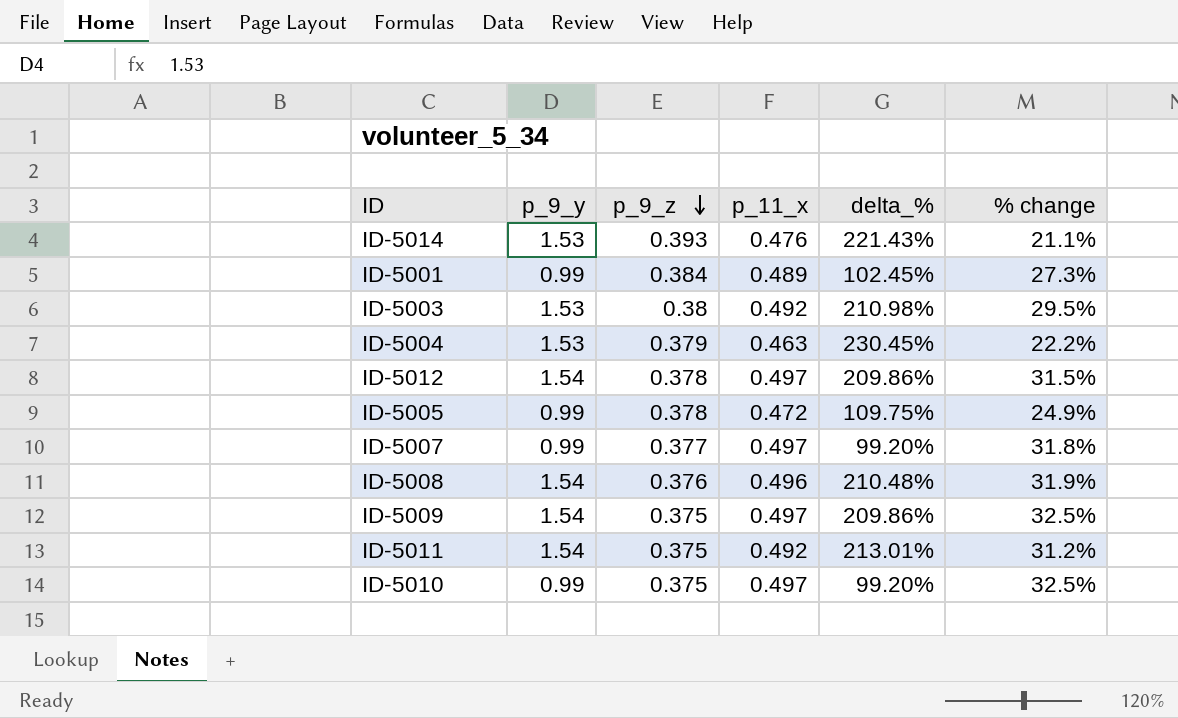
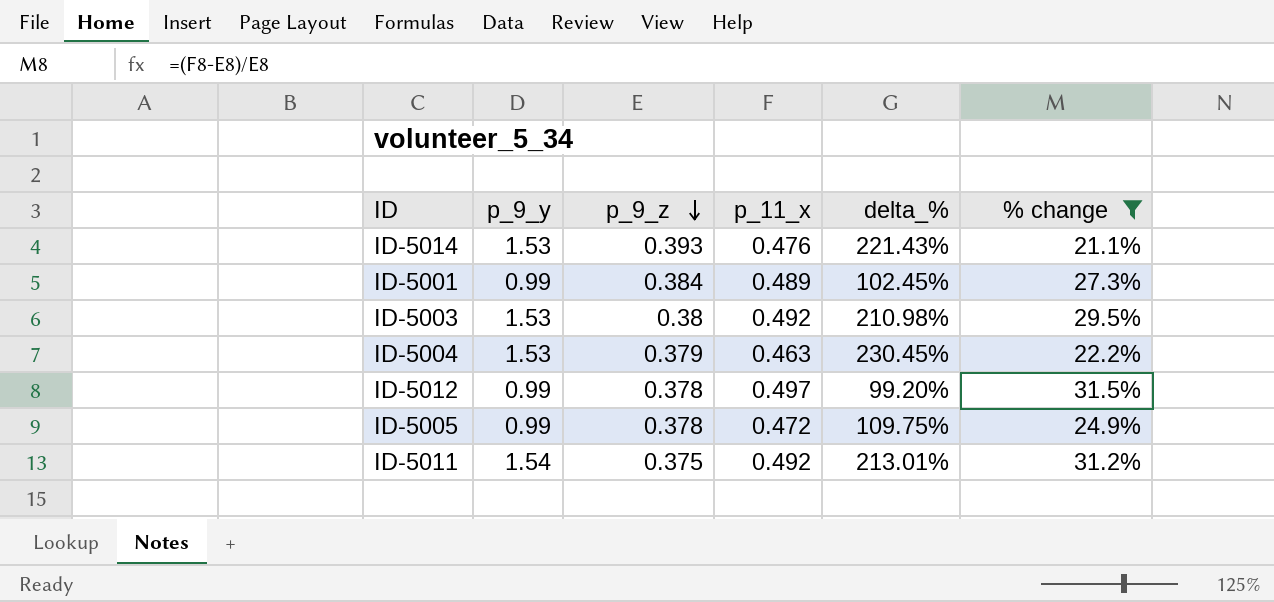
filter: none -> % change <= 31.5%
ID-5012 | p_9_y: 1.54 -> 0.99
ID-5012 | delta_%: 209.86% -> 99.20%

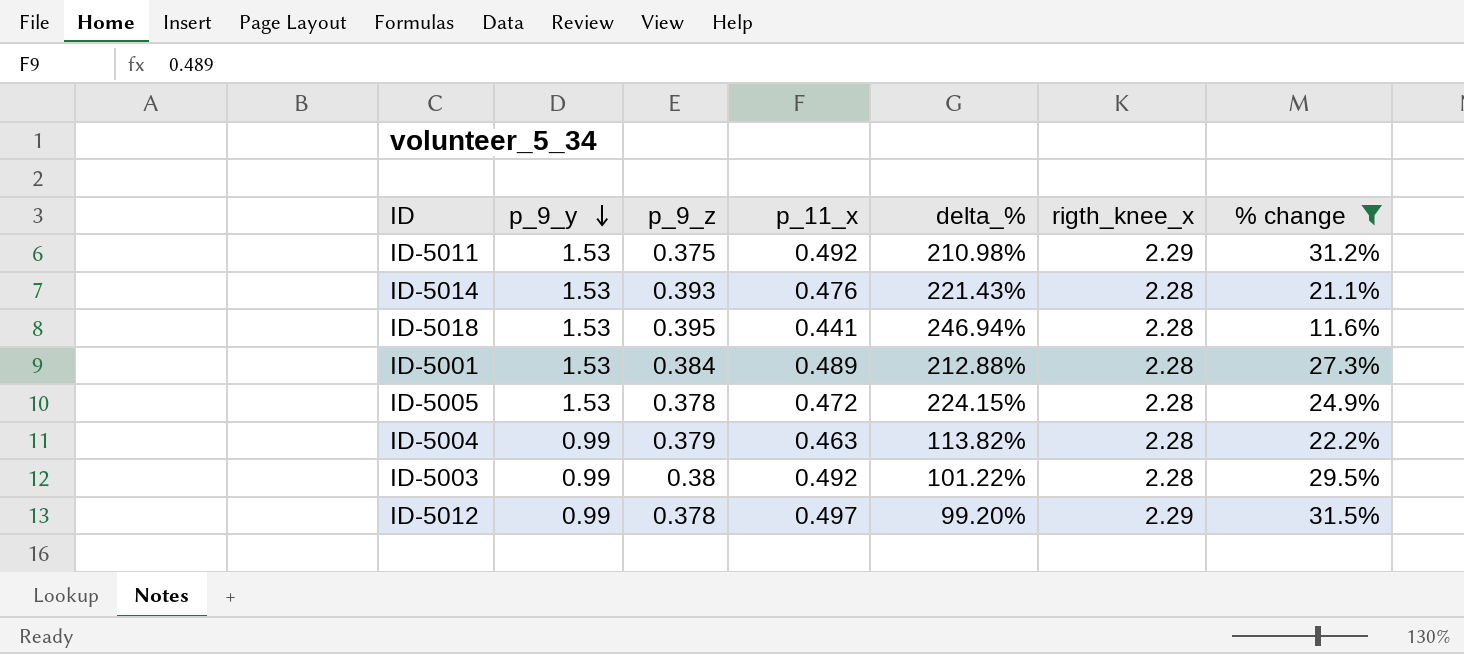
row order: p_9_z descending -> p_9_y descending
column rigth_knee_x | position: none -> 6
ID-5011 | p_9_y: 1.54 -> 1.53
ID-5011 | delta_%: 213.01% -> 210.98%
row ID-5018: none -> 1.53 | 0.395 | 0.441 | 246.94% | 2.28 | 11.6%
ID-5001 | p_9_y: 0.99 -> 1.53
ID-5001 | delta_%: 102.45% -> 212.88%
ID-5005 | p_9_y: 0.99 -> 1.53
ID-5005 | delta_%: 109.75% -> 224.15%
ID-5004 | p_9_y: 1.53 -> 0.99
ID-5004 | delta_%: 230.45% -> 113.82%
ID-5003 | p_9_y: 1.53 -> 0.99
ID-5003 | delta_%: 210.98% -> 101.22%

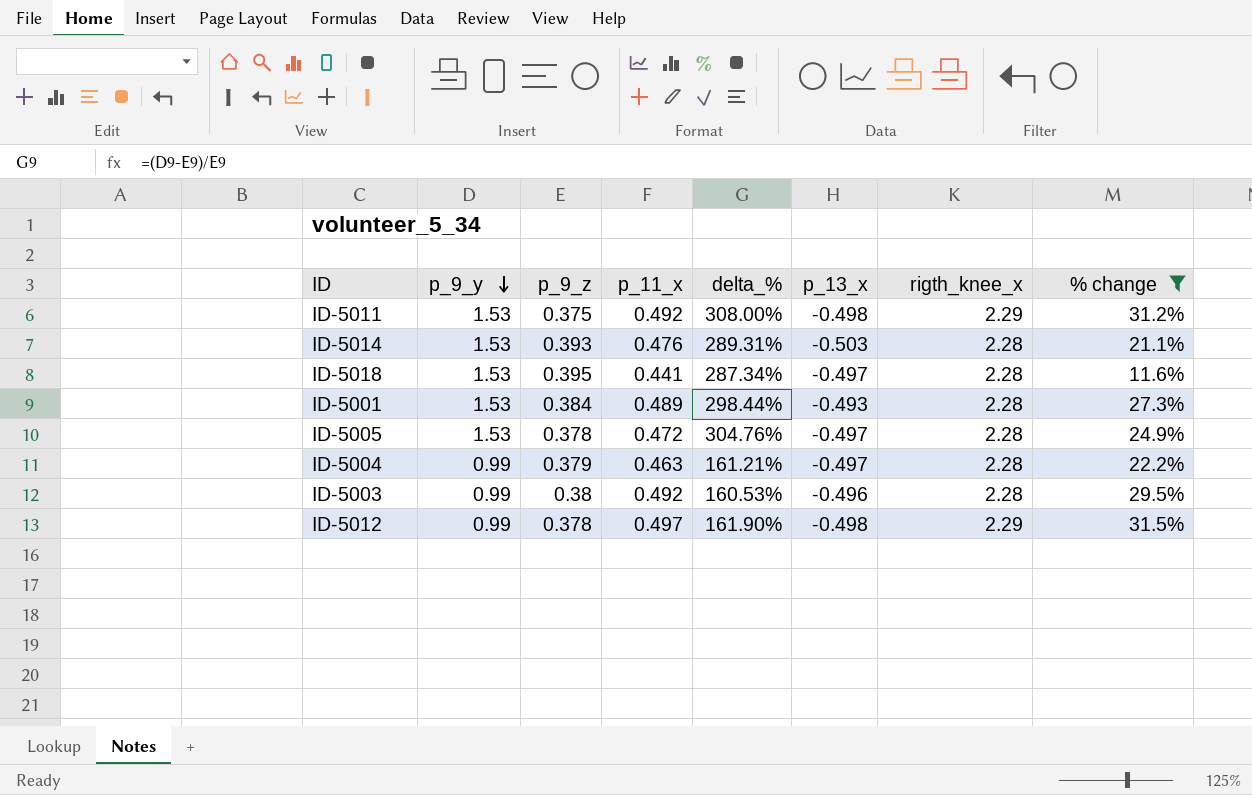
column delta_% | formula: ([p_9_y] - [p_11_x]) / [p_11_x] -> ([p_9_y] - [p_9_z]) / [p_9_z]
column p_13_x | position: none -> 6

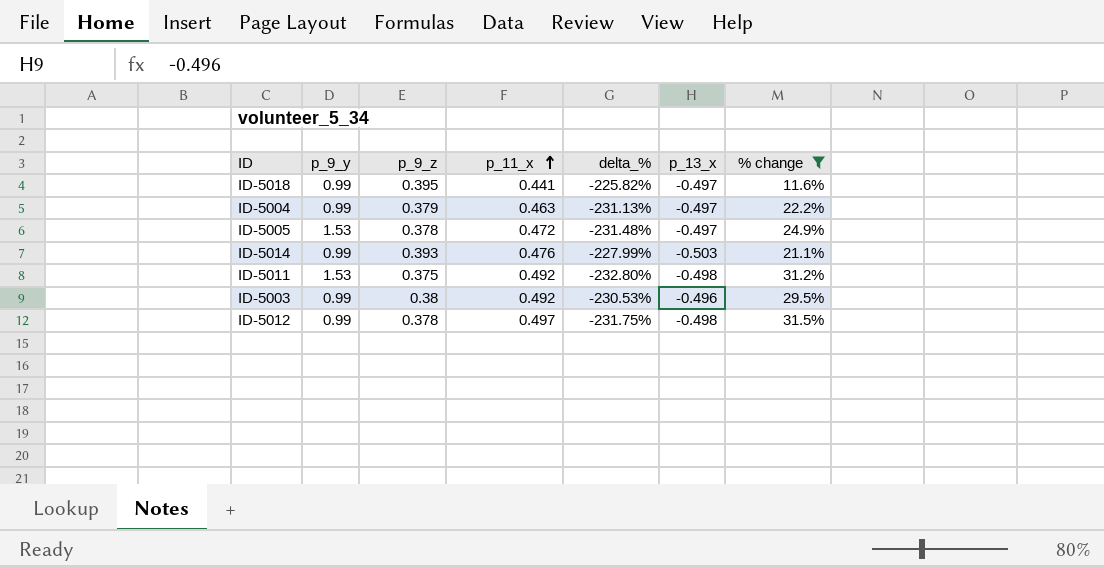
row order: p_9_y descending -> p_11_x ascending
column rigth_knee_x | position: 7 -> none
column delta_% | formula: ([p_9_y] - [p_9_z]) / [p_9_z] -> ([p_13_x] - [p_9_z]) / [p_9_z]
row ID-5001: 1.53 | 0.384 | 0.489 | 298.44% | -0.493 | 2.28 | 27.3% -> none
ID-5018 | p_9_y: 1.53 -> 0.99
ID-5014 | p_9_y: 1.53 -> 0.99

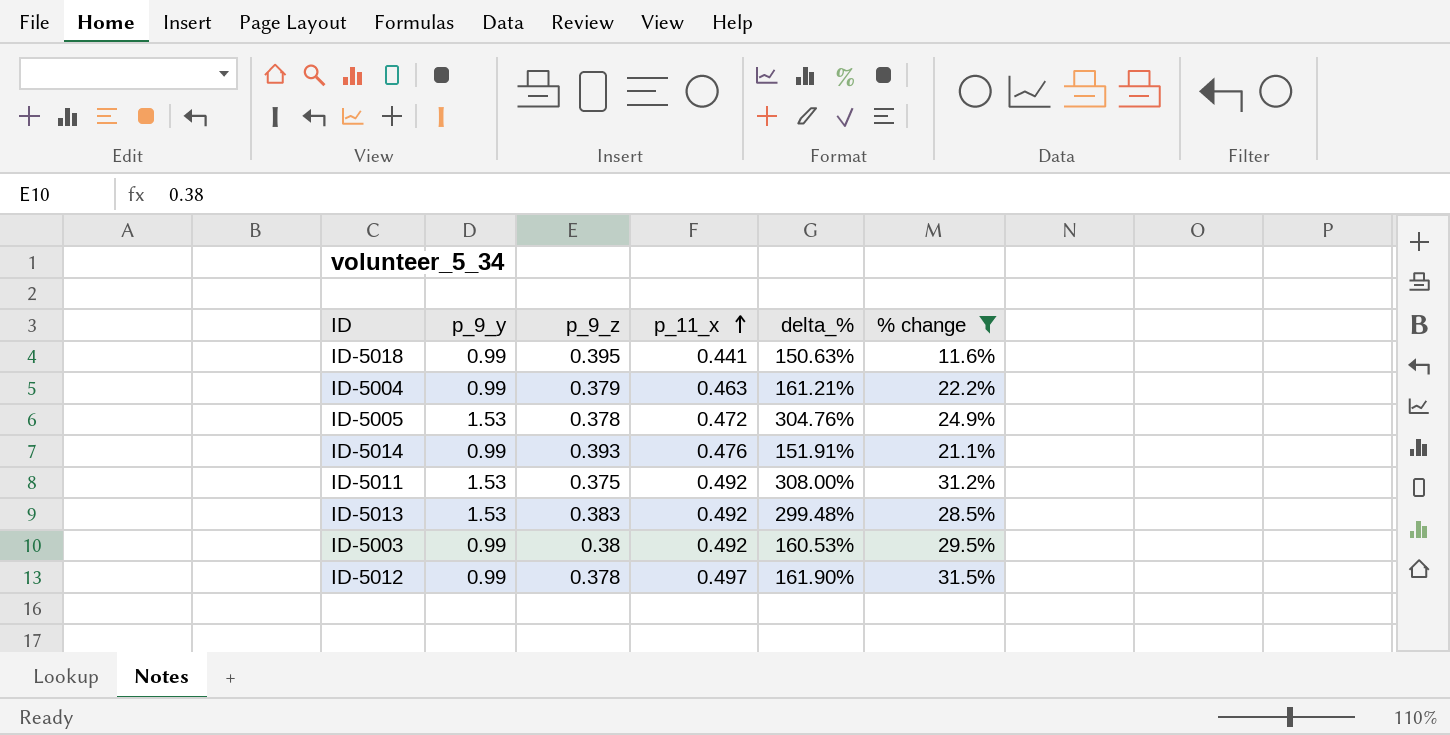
column p_13_x | position: 6 -> none
column delta_% | formula: ([p_13_x] - [p_9_z]) / [p_9_z] -> ([p_9_y] - [p_9_z]) / [p_9_z]
row ID-5013: none -> 1.53 | 0.383 | 0.492 | 299.48% | 28.5%

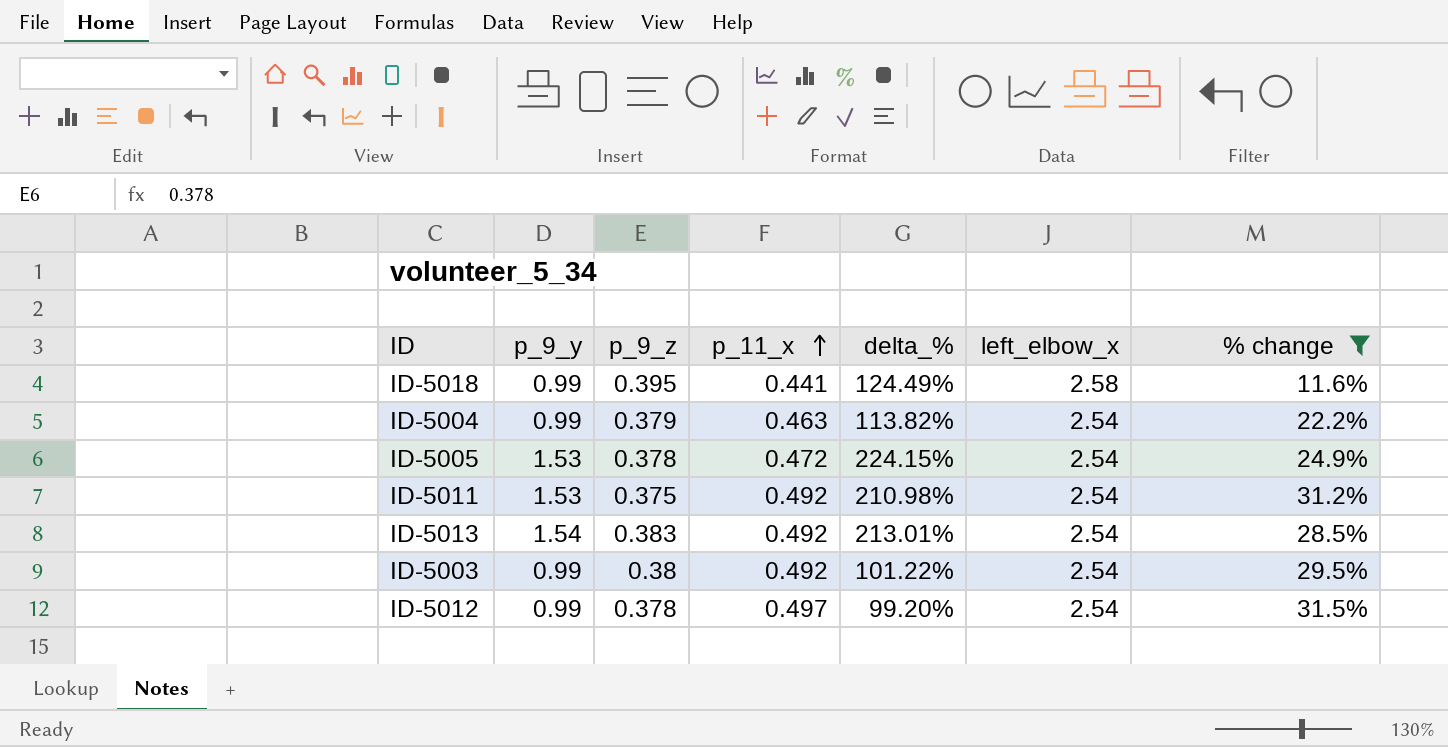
column delta_% | formula: ([p_9_y] - [p_9_z]) / [p_9_z] -> ([p_9_y] - [p_11_x]) / [p_11_x]
column left_elbow_x | position: none -> 6
row ID-5014: 0.99 | 0.393 | 0.476 | 151.91% | 21.1% -> none
ID-5013 | p_9_y: 1.53 -> 1.54

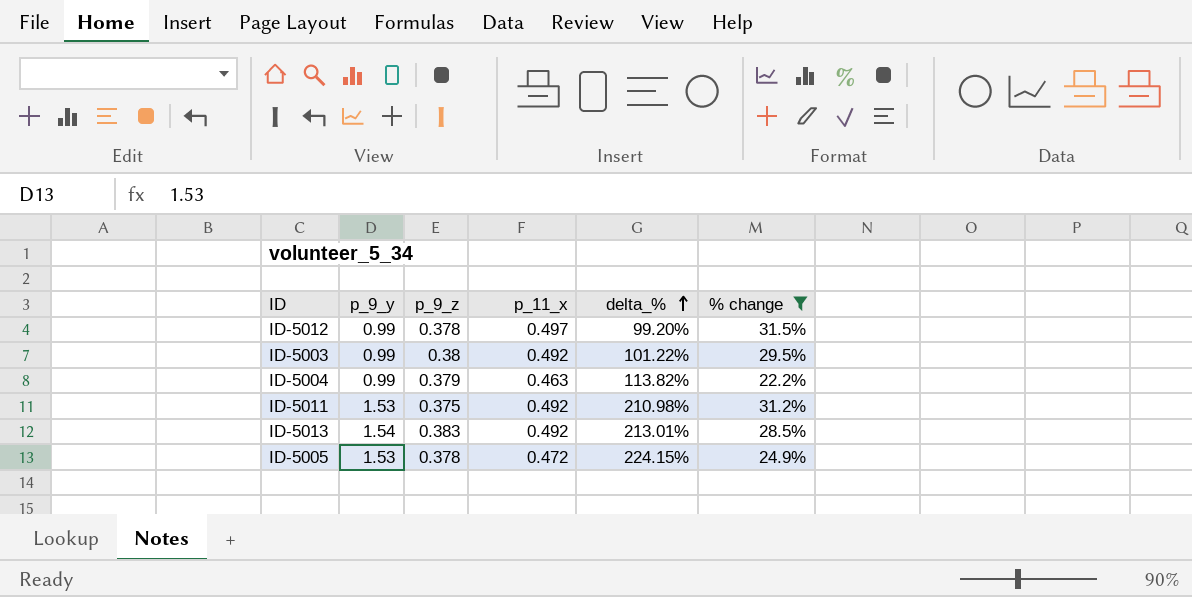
row order: p_11_x ascending -> delta_% ascending
column left_elbow_x | position: 6 -> none
row ID-5018: 0.99 | 0.395 | 0.441 | 124.49% | 2.58 | 11.6% -> none

